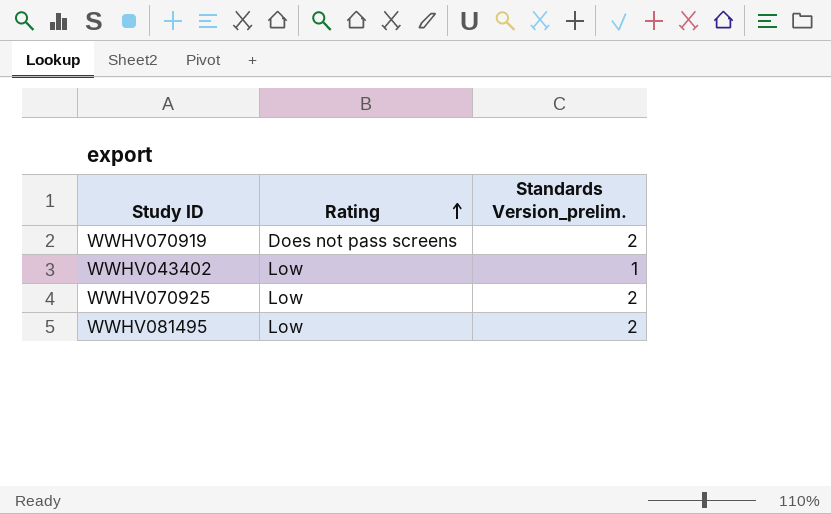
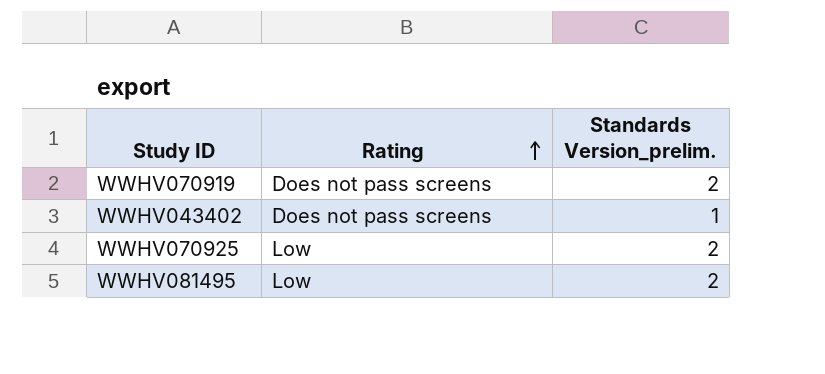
WWHV043402 | Rating: Low -> Does not pass screens

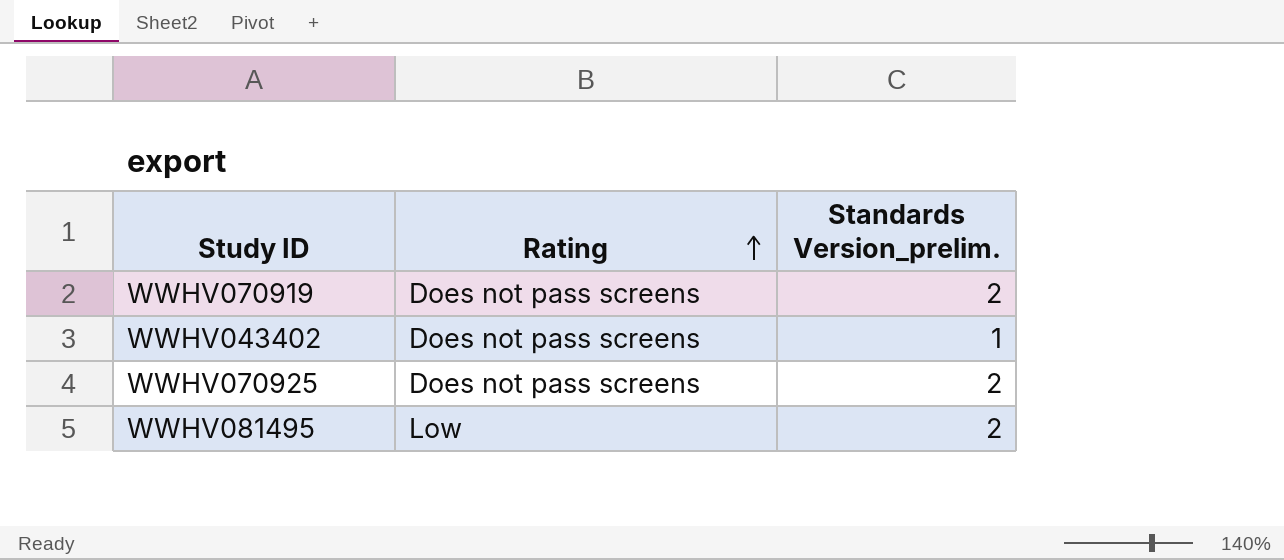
WWHV070925 | Rating: Low -> Does not pass screens

